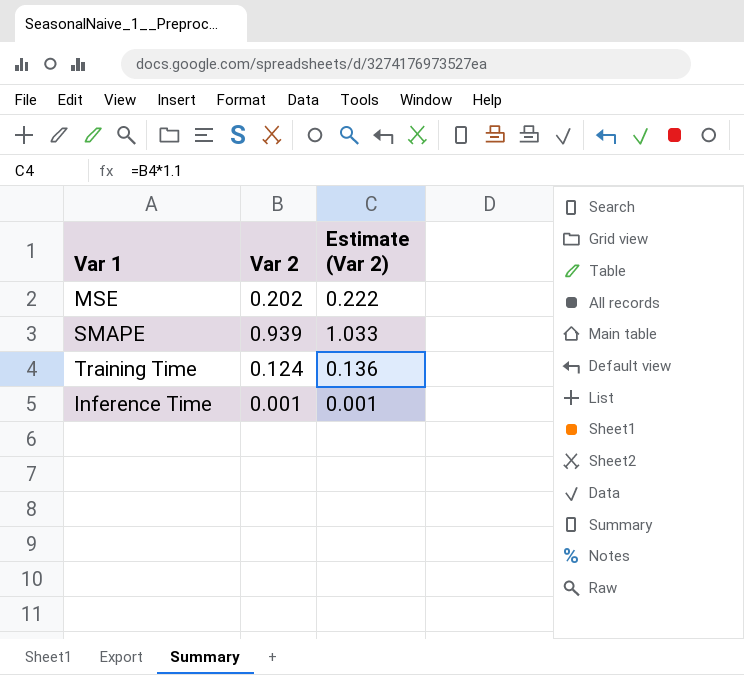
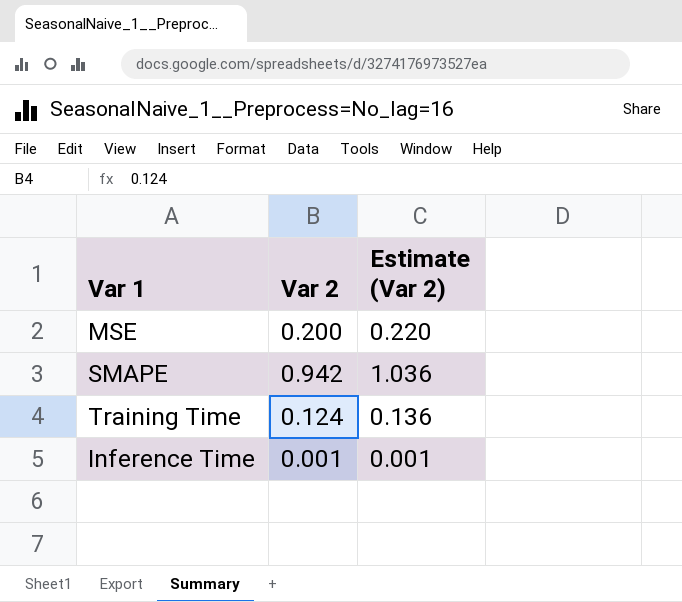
MSE | Var 2: 0.202 -> 0.200
MSE | Estimate (Var 2): 0.222 -> 0.220
SMAPE | Var 2: 0.939 -> 0.942
SMAPE | Estimate (Var 2): 1.033 -> 1.036

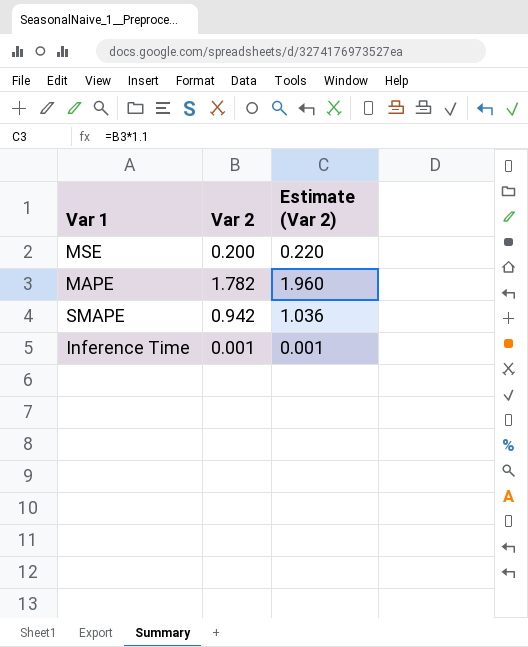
row Training Time: 0.124 | 0.136 -> none
row MAPE: none -> 1.782 | 1.960

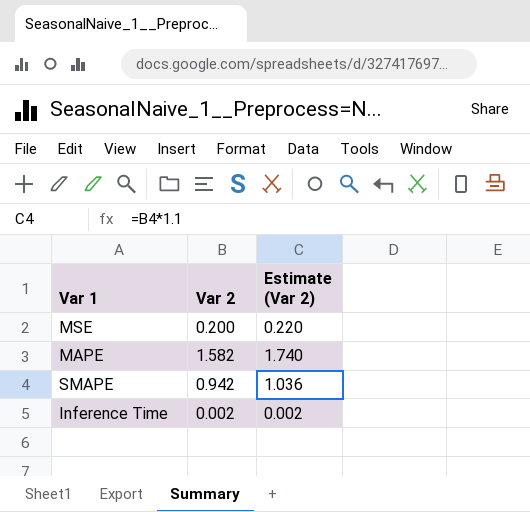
MAPE | Var 2: 1.782 -> 1.582
MAPE | Estimate (Var 2): 1.960 -> 1.740
Inference Time | Var 2: 0.001 -> 0.002
Inference Time | Estimate (Var 2): 0.001 -> 0.002

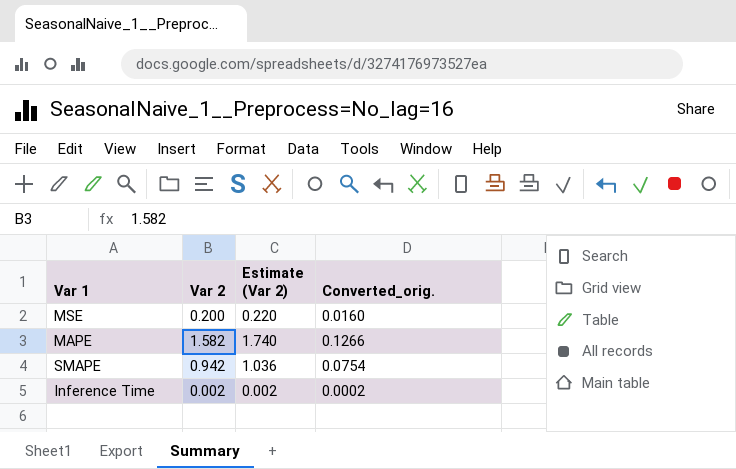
column Converted_orig. | formula: none -> [Var 2] * 0.08

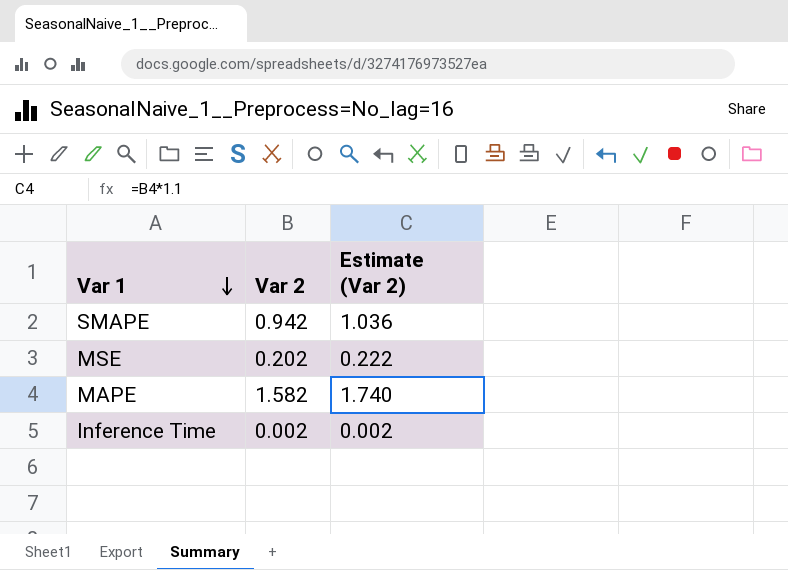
row order: none -> Var 1 descending
column Converted_orig. | formula: [Var 2] * 0.08 -> none
MSE | Var 2: 0.200 -> 0.202
MSE | Estimate (Var 2): 0.220 -> 0.222

